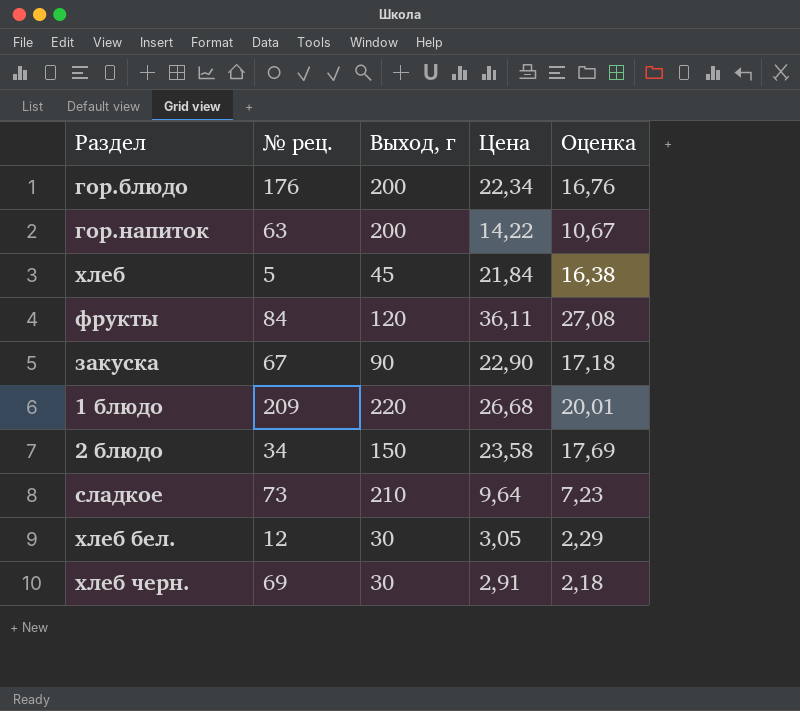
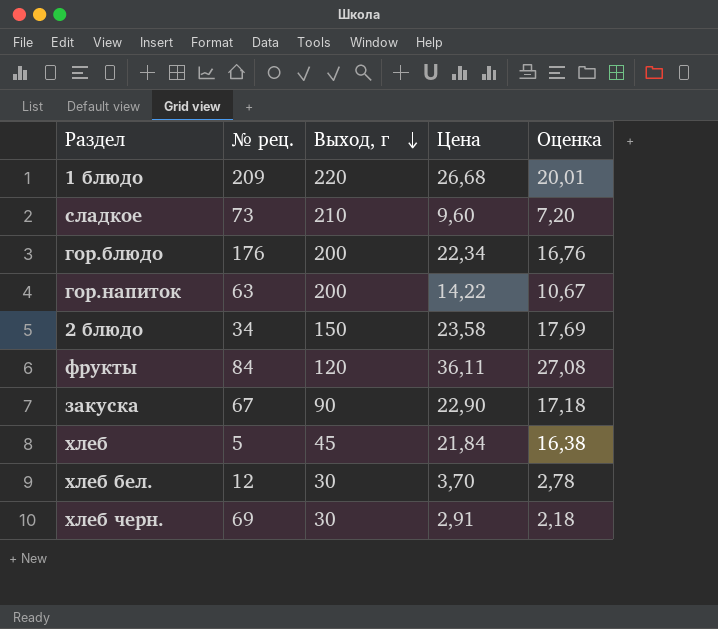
row order: none -> Выход, г descending
сладкое | Цена: 9,64 -> 9,60
сладкое | Оценка: 7,23 -> 7,20
хлеб бел. | Цена: 3,05 -> 3,70
хлеб бел. | Оценка: 2,29 -> 2,78

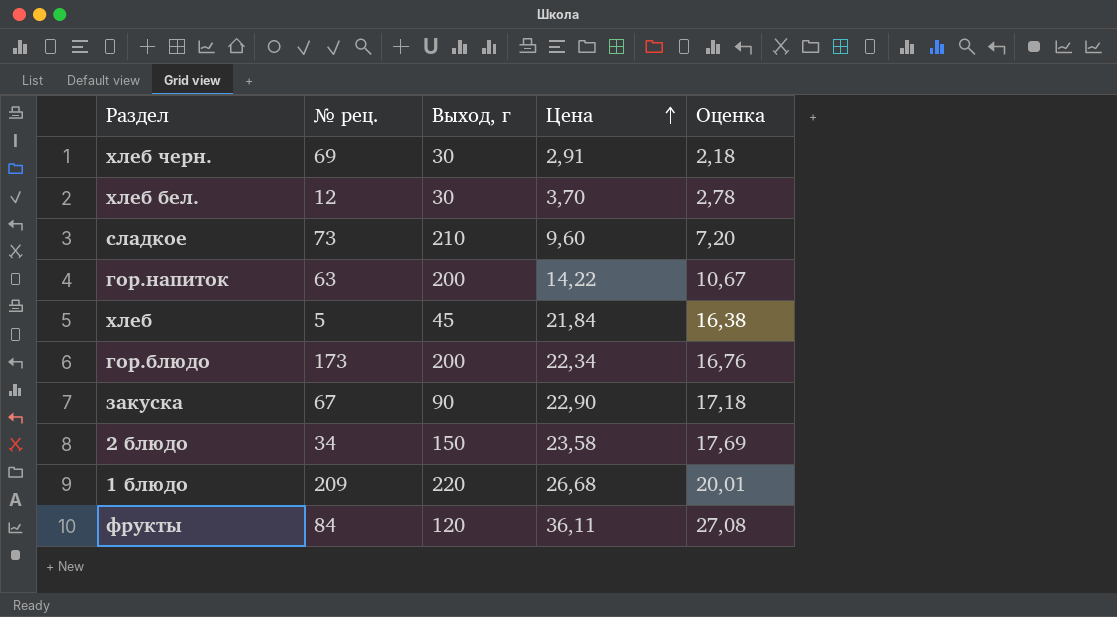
row order: Выход, г descending -> Цена ascending
гор.блюдо | № рец.: 176 -> 173

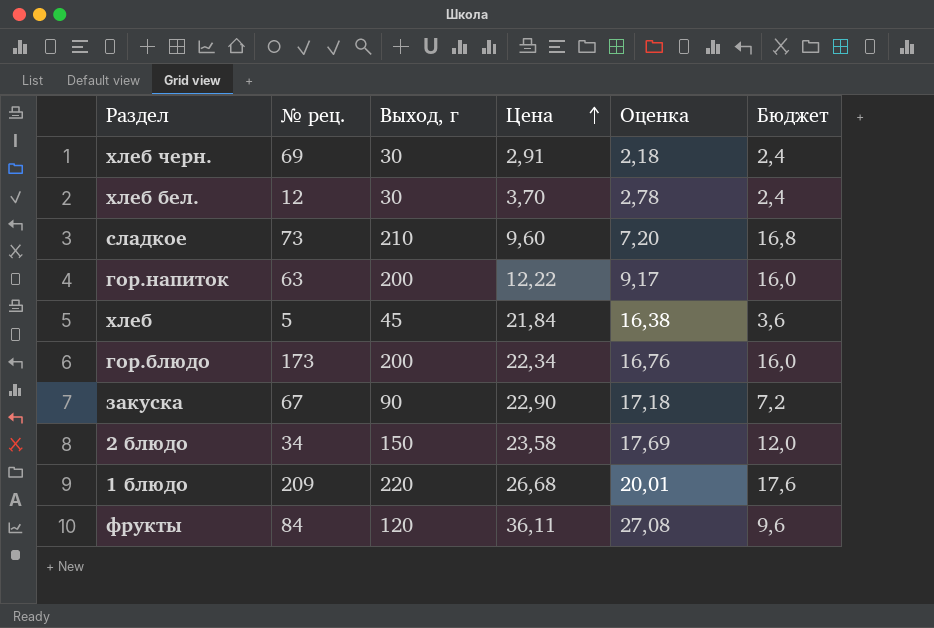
column Бюджет | formula: none -> [Выход, г] * 0,08
гор.напиток | Цена: 14,22 -> 12,22
гор.напиток | Оценка: 10,67 -> 9,17

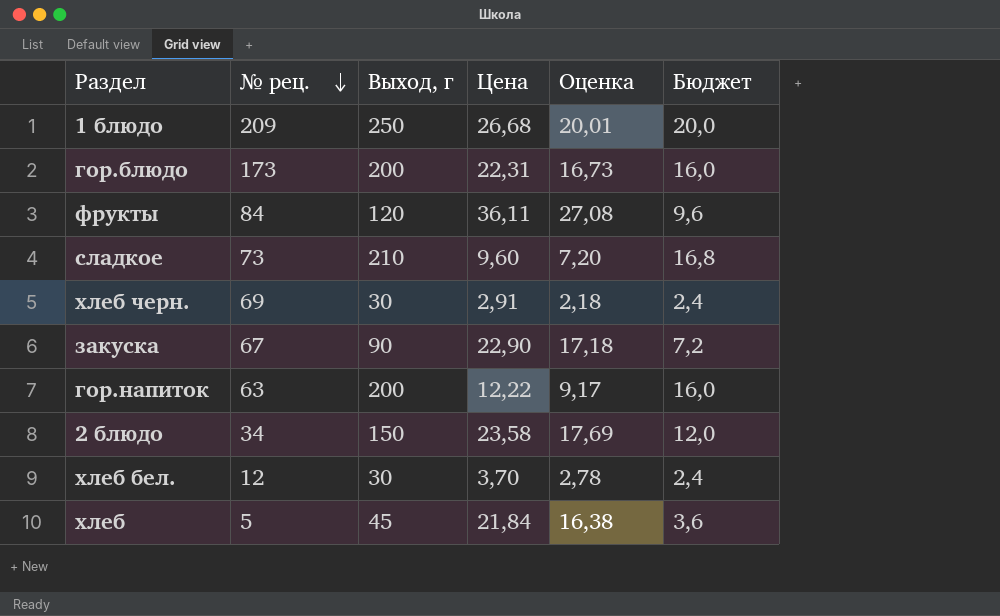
row order: Цена ascending -> № рец. descending
1 блюдо | Выход, г: 220 -> 250
1 блюдо | Бюджет: 17,6 -> 20,0
гор.блюдо | Цена: 22,34 -> 22,31
гор.блюдо | Оценка: 16,76 -> 16,73

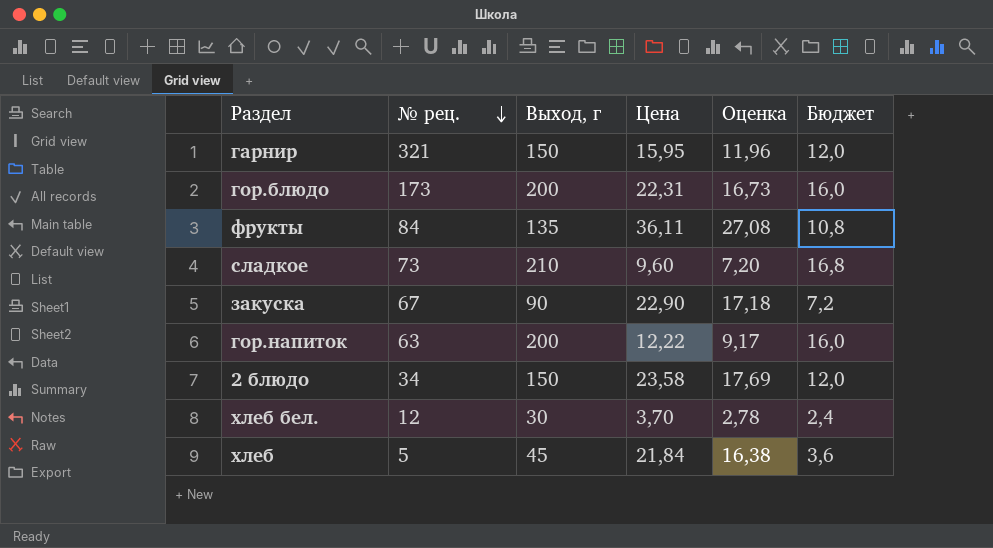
row 1 блюдо: 209 | 250 | 26,68 | 20,01 | 20,0 -> none
row хлеб черн.: 69 | 30 | 2,91 | 2,18 | 2,4 -> none
row гарнир: none -> 321 | 150 | 15,95 | 11,96 | 12,0
фрукты | Выход, г: 120 -> 135
фрукты | Бюджет: 9,6 -> 10,8

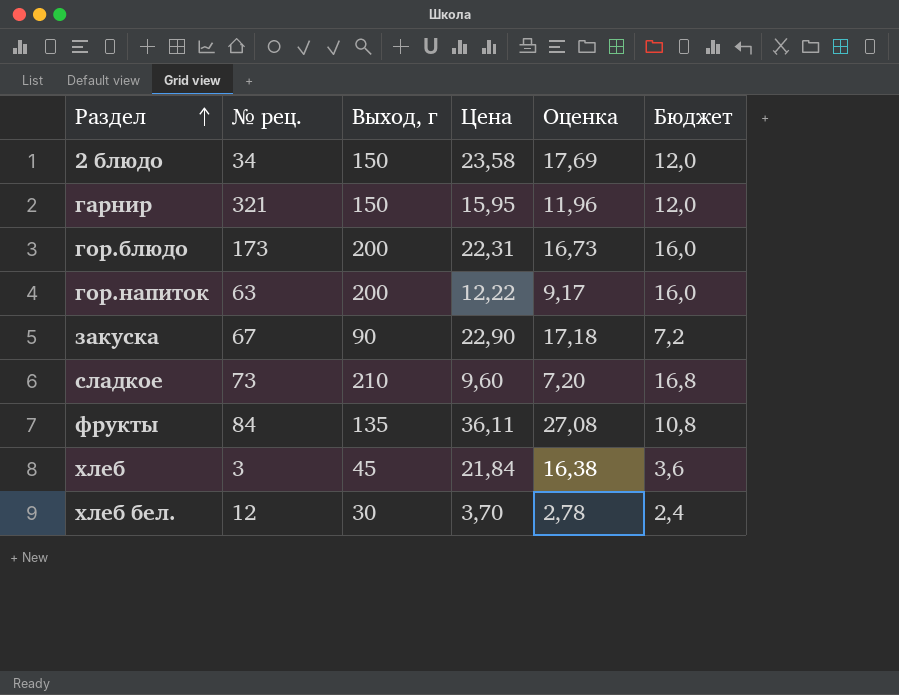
row order: № рец. descending -> Раздел ascending
хлеб | № рец.: 5 -> 3

